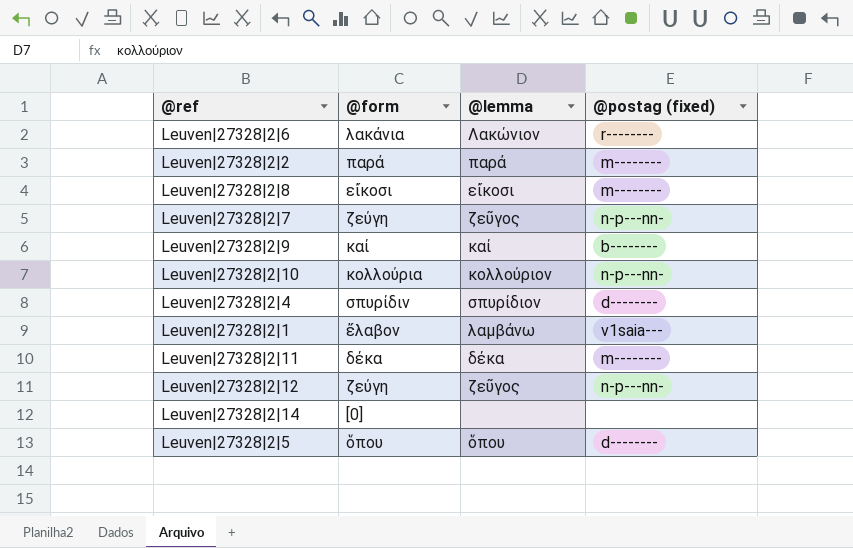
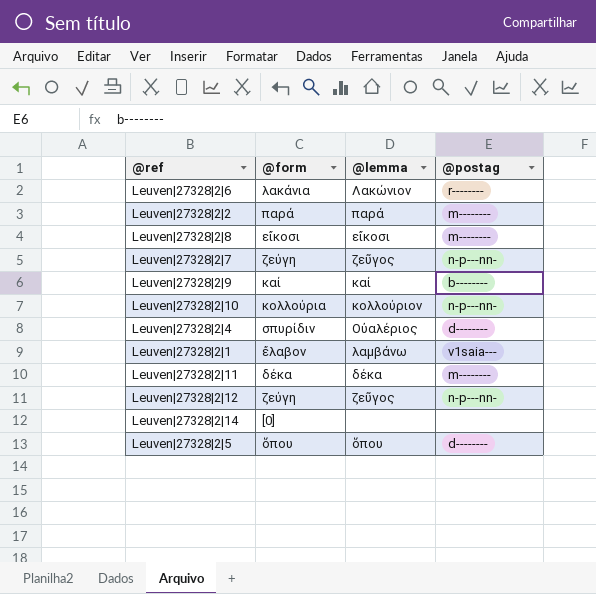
column name: @postag (fixed) -> @postag
Leuven|27328|2|4 | @lemma: σπυρίδιον -> Οὐαλέριος

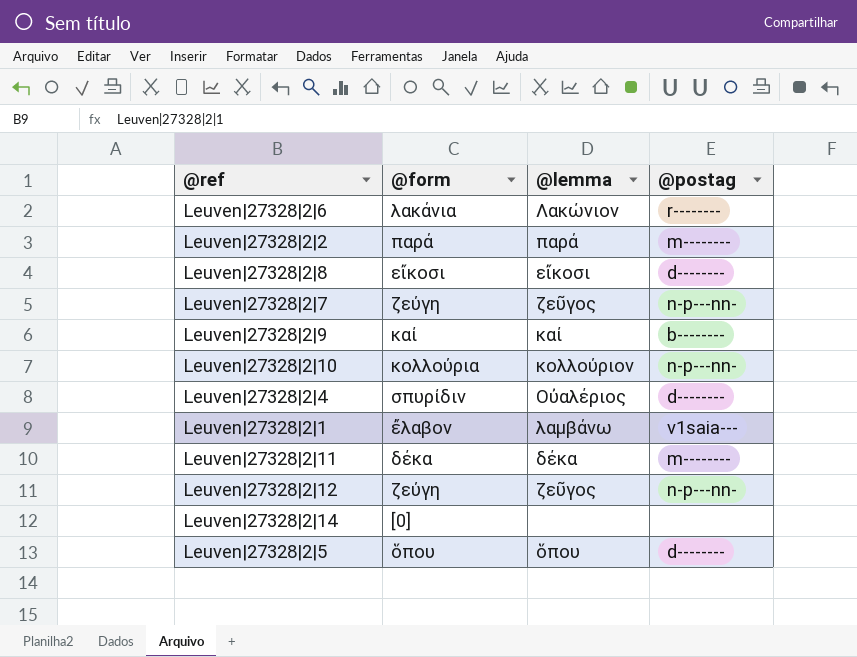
Leuven|27328|2|8 | @postag: m-------- -> d--------

